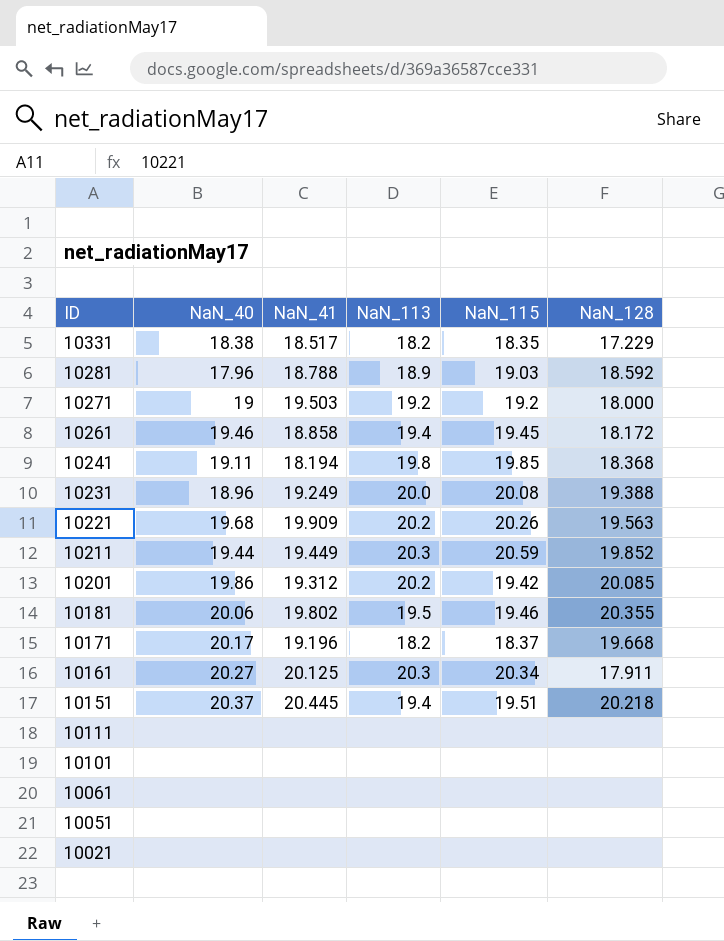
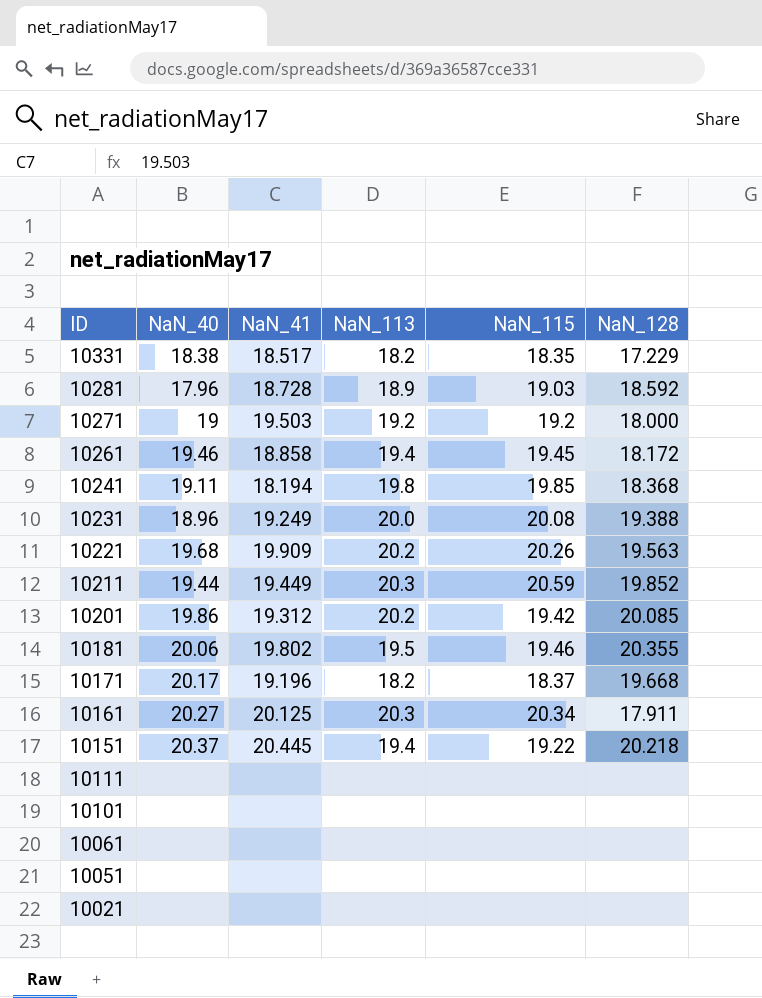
10281 | NaN_41: 18.788 -> 18.728
10151 | NaN_115: 19.51 -> 19.22

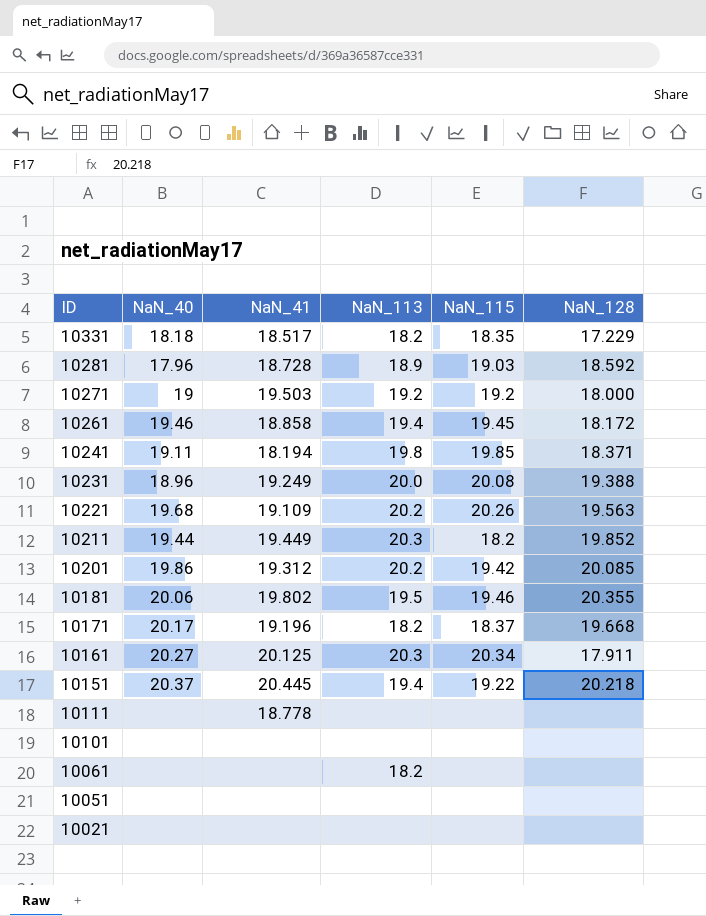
10331 | NaN_40: 18.38 -> 18.18
10241 | NaN_128: 18.368 -> 18.371
10221 | NaN_41: 19.909 -> 19.109
10211 | NaN_115: 20.59 -> 18.2
10111 | NaN_41: none -> 18.778
10061 | NaN_113: none -> 18.2

